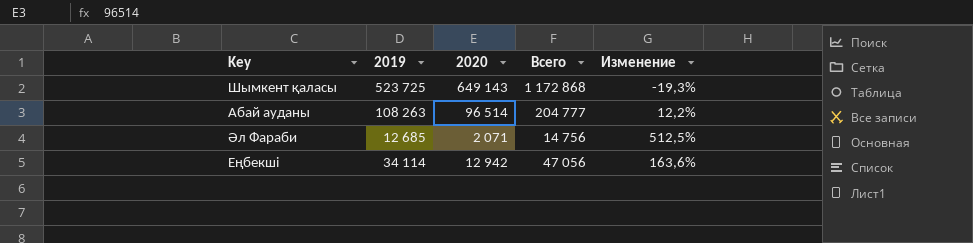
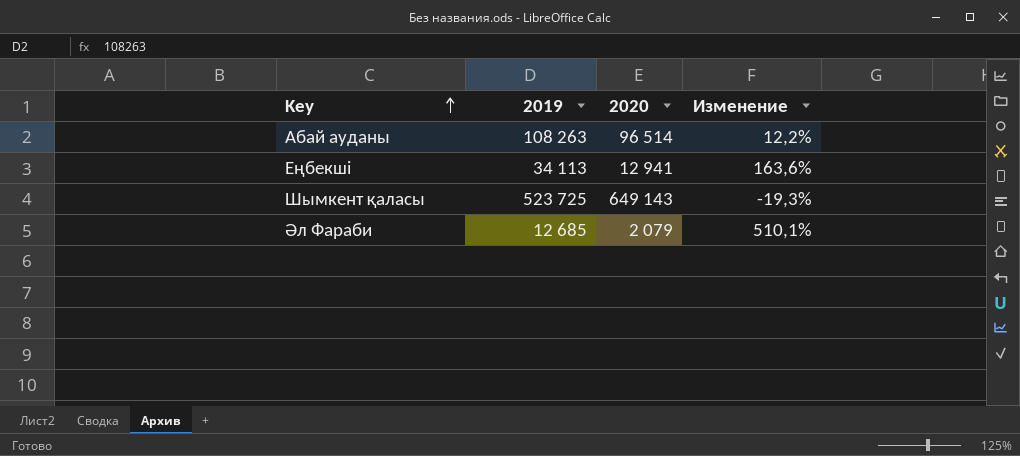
row order: none -> Key ascending
column Всего | formula: [2019] + [2020] -> none
Еңбекші | 2019: 34 114 -> 34 113
Еңбекші | 2020: 12 942 -> 12 941
Әл Фараби | 2020: 2 071 -> 2 079
Әл Фараби | Изменение: 512,5% -> 510,1%

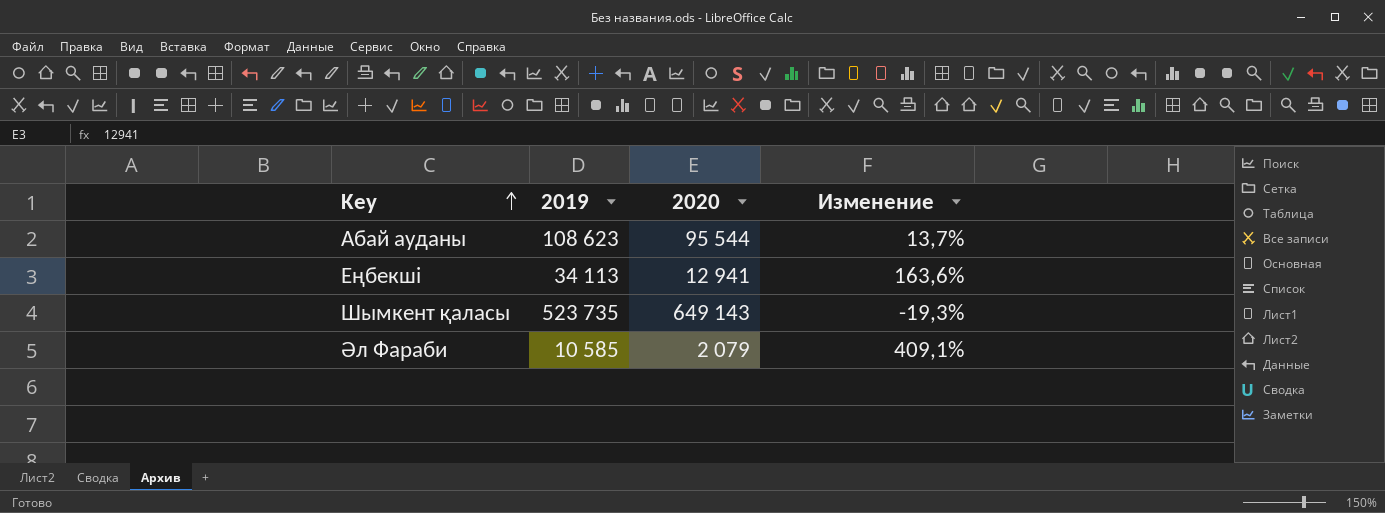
Абай ауданы | 2019: 108 263 -> 108 623
Абай ауданы | 2020: 96 514 -> 95 544
Абай ауданы | Изменение: 12,2% -> 13,7%
Шымкент қаласы | 2019: 523 725 -> 523 735
Әл Фараби | 2019: 12 685 -> 10 585
Әл Фараби | Изменение: 510,1% -> 409,1%

